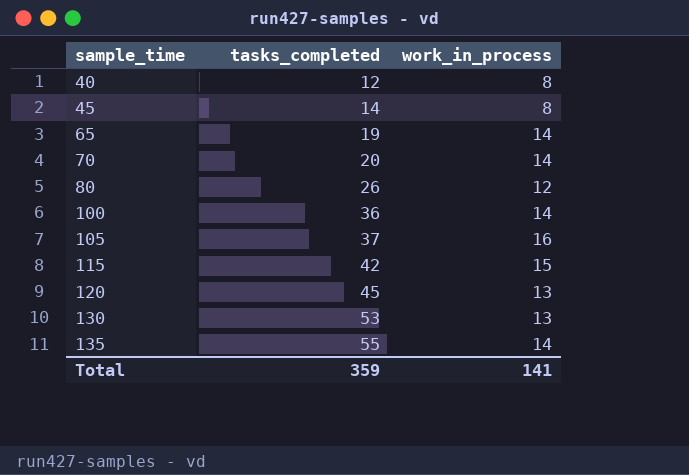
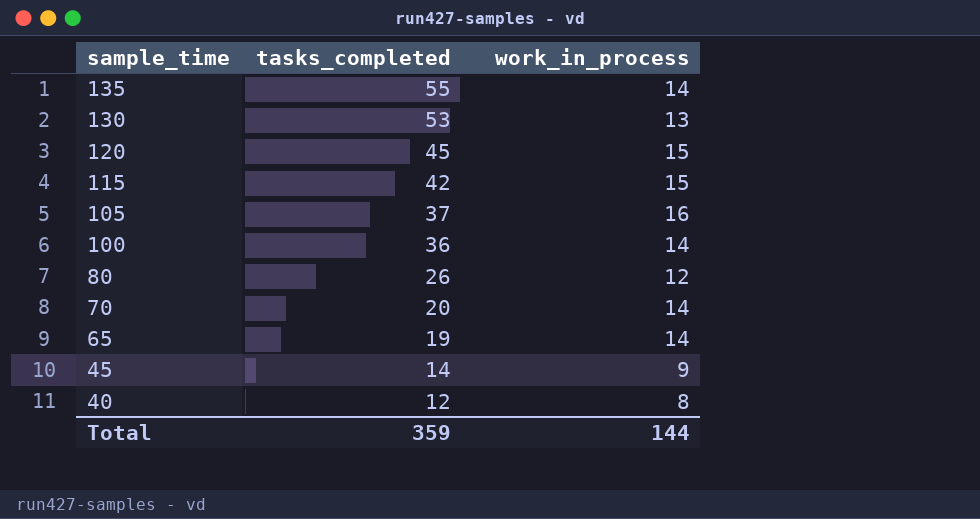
row order: sample_time ascending -> sample_time descending
120 | work_in_process: 13 -> 15
45 | work_in_process: 8 -> 9
Total | work_in_process: 141 -> 144

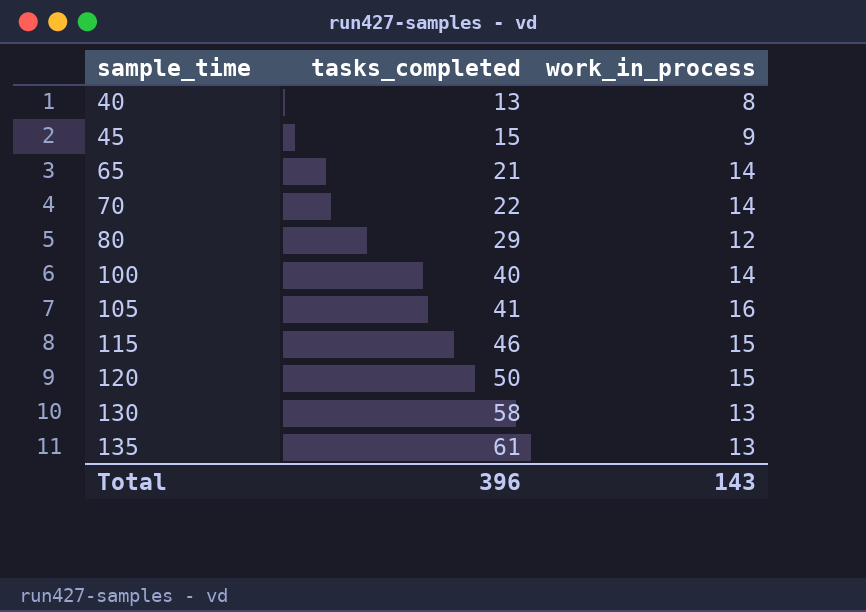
row order: sample_time descending -> sample_time ascending
40 | tasks_completed: 12 -> 13
45 | tasks_completed: 14 -> 15
65 | tasks_completed: 19 -> 21
70 | tasks_completed: 20 -> 22
80 | tasks_completed: 26 -> 29
100 | tasks_completed: 36 -> 40
105 | tasks_completed: 37 -> 41
115 | tasks_completed: 42 -> 46
120 | tasks_completed: 45 -> 50
130 | tasks_completed: 53 -> 58
135 | tasks_completed: 55 -> 61
135 | work_in_process: 14 -> 13
Total | tasks_completed: 359 -> 396
Total | work_in_process: 144 -> 143

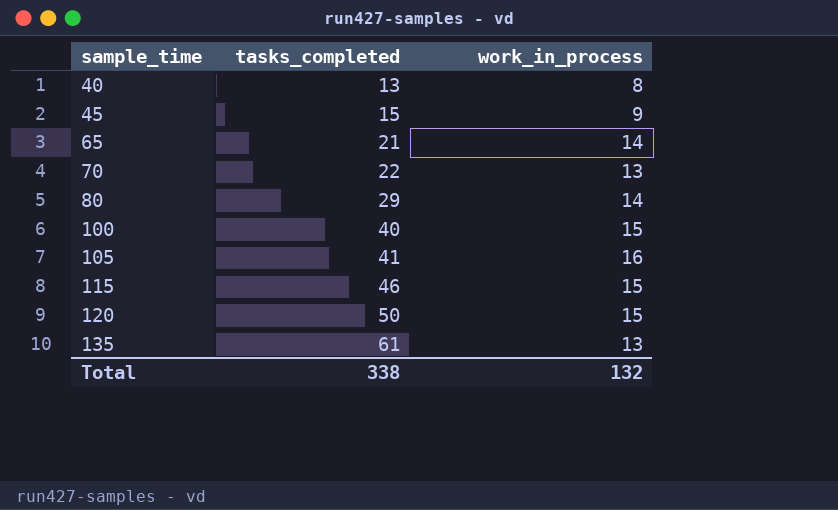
row 130: 58 | 13 -> none
70 | work_in_process: 14 -> 13
80 | work_in_process: 12 -> 14
100 | work_in_process: 14 -> 15
Total | tasks_completed: 396 -> 338
Total | work_in_process: 143 -> 132

